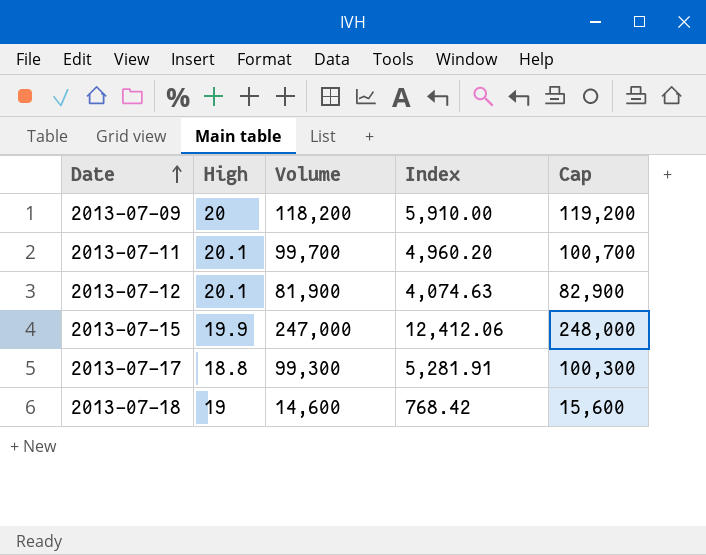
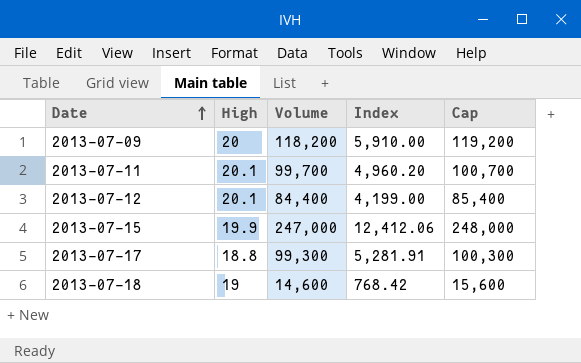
2013-07-12 | Volume: 81,900 -> 84,400
2013-07-12 | Index: 4,074.63 -> 4,199.00
2013-07-12 | Cap: 82,900 -> 85,400

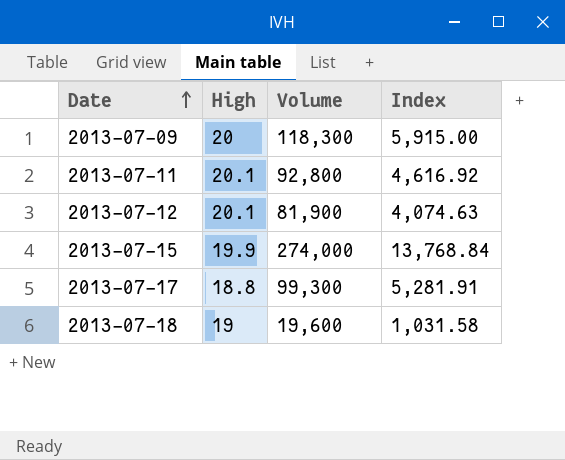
column Cap | formula: [Volume] + 1000 -> none
2013-07-09 | Volume: 118,200 -> 118,300
2013-07-09 | Index: 5,910.00 -> 5,915.00
2013-07-11 | Volume: 99,700 -> 92,800
2013-07-11 | Index: 4,960.20 -> 4,616.92
2013-07-12 | Volume: 84,400 -> 81,900
2013-07-12 | Index: 4,199.00 -> 4,074.63
2013-07-15 | Volume: 247,000 -> 274,000
2013-07-15 | Index: 12,412.06 -> 13,768.84
2013-07-18 | Volume: 14,600 -> 19,600
2013-07-18 | Index: 768.42 -> 1,031.58

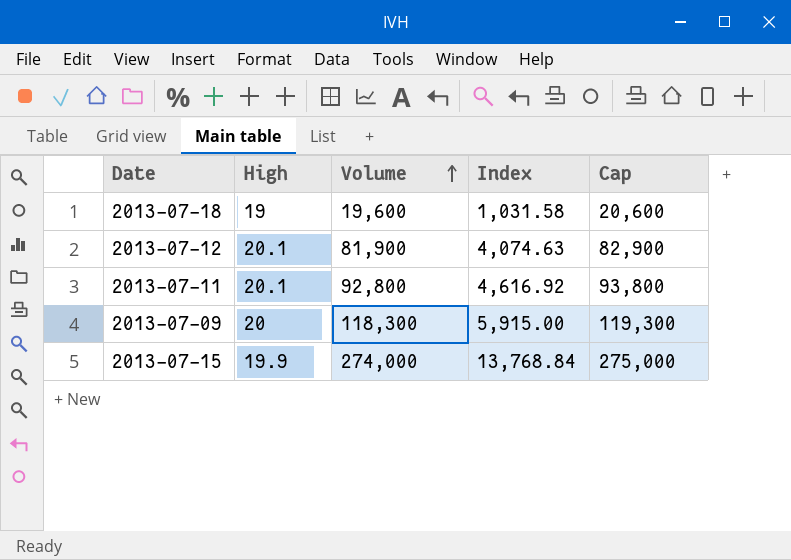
row order: Date ascending -> Volume ascending
column Cap | formula: none -> [Volume] + 1000
row 2013-07-17: 18.8 | 99,300 | 5,281.91 -> none

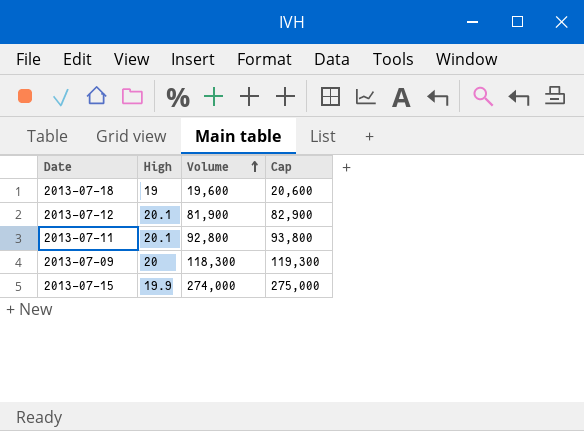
column Index | formula: [Volume] / [High] -> none

